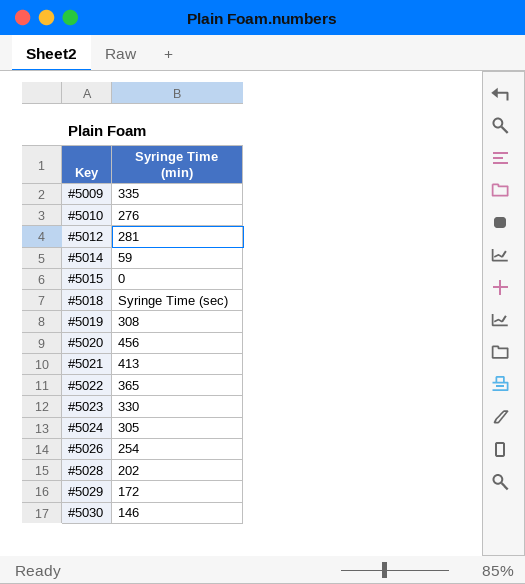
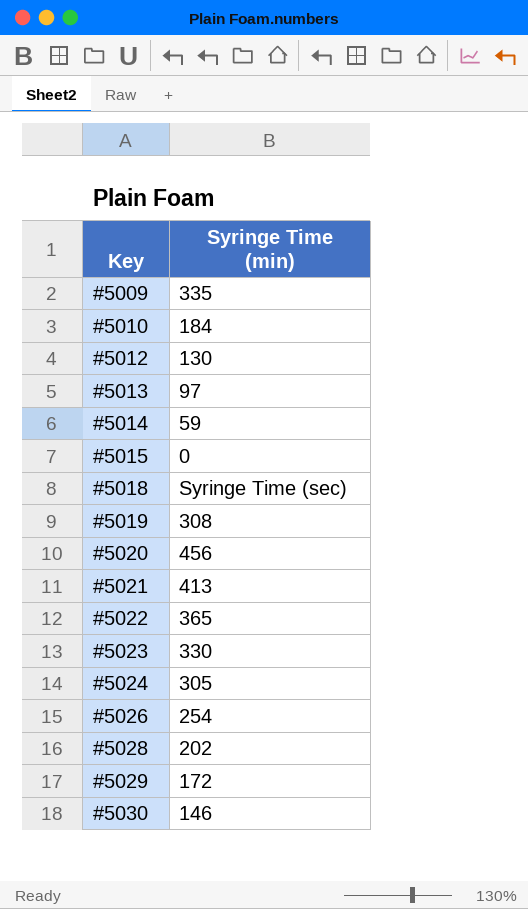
#5010 | Syringe Time (min): 276 -> 184
#5012 | Syringe Time (min): 281 -> 130
row #5013: none -> 97

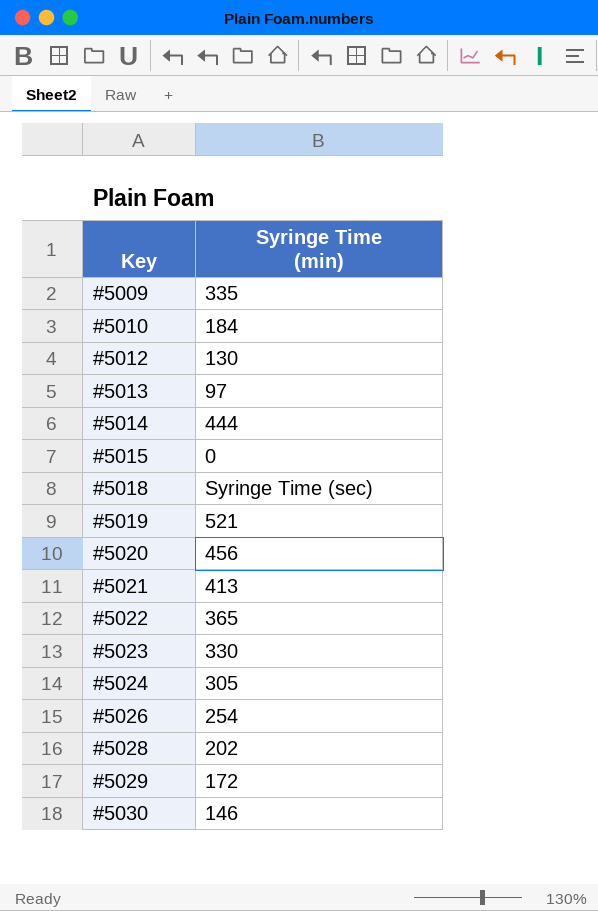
#5014 | Syringe Time (min): 59 -> 444
#5019 | Syringe Time (min): 308 -> 521

